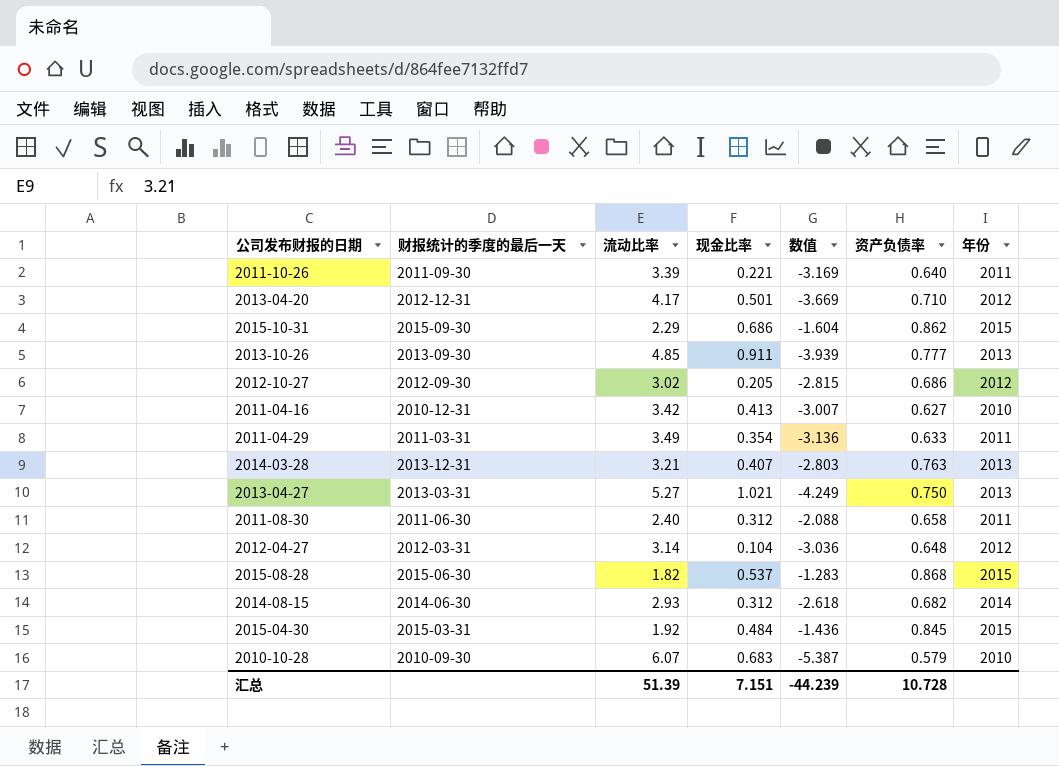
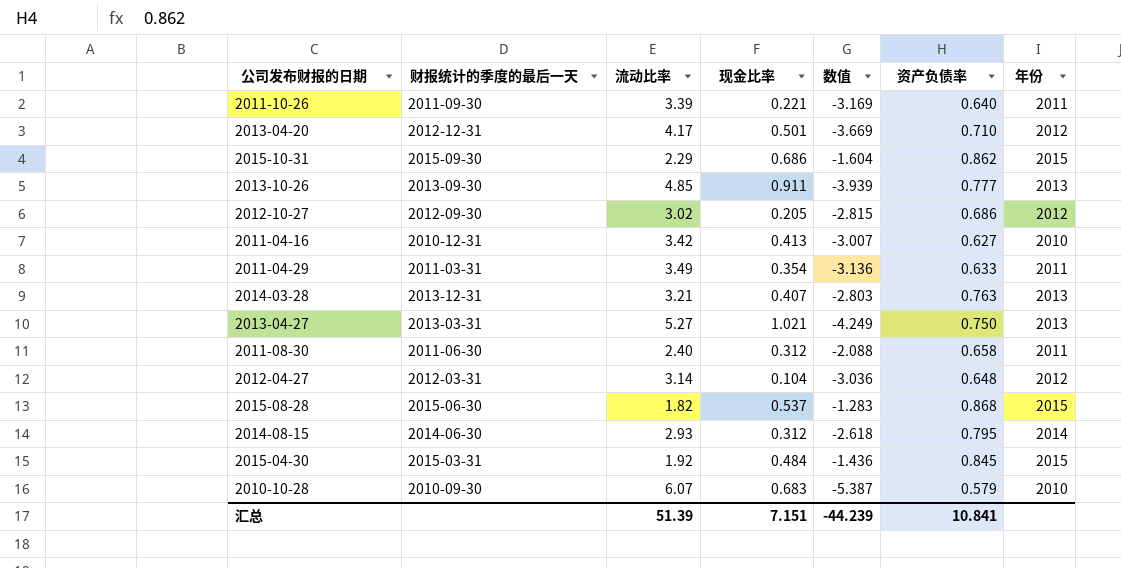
2014-08-15 | 资产负债率: 0.682 -> 0.795
汇总 | 资产负债率: 10.728 -> 10.841

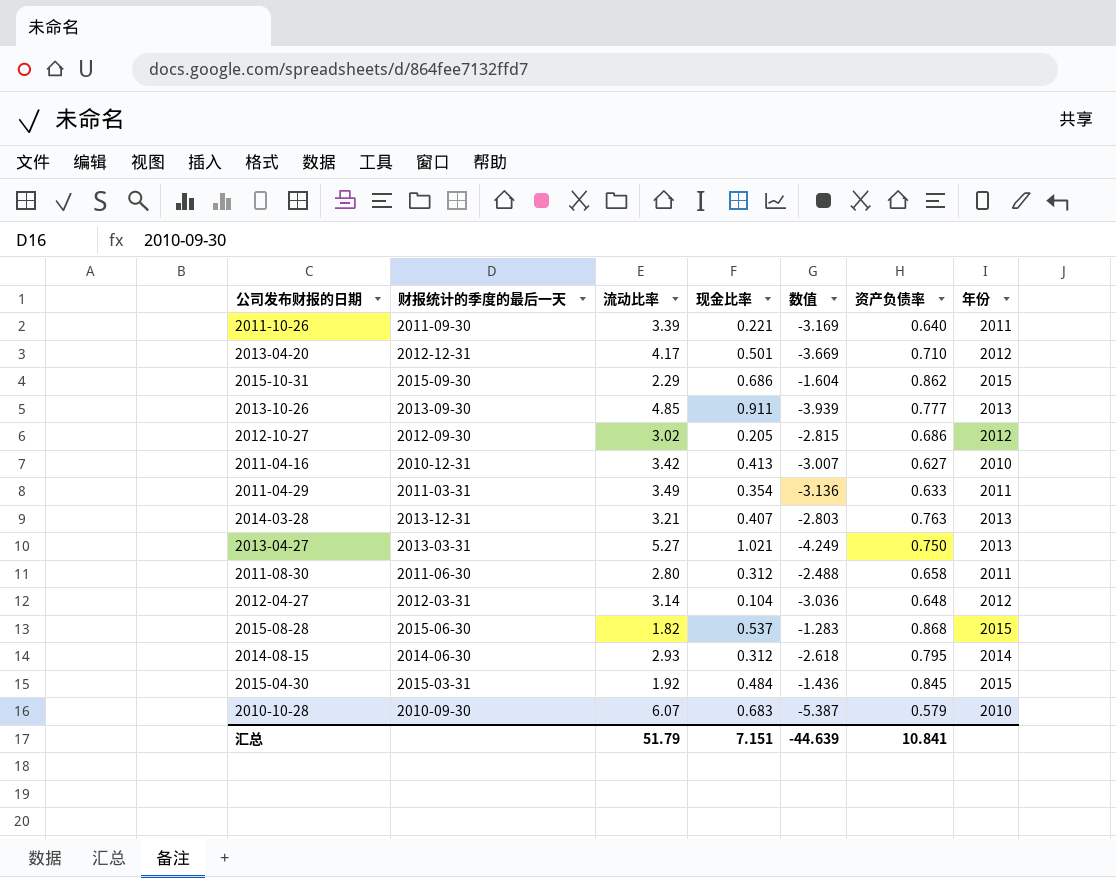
2011-08-30 | 流动比率: 2.40 -> 2.80
2011-08-30 | 数值: -2.088 -> -2.488
汇总 | 流动比率: 51.39 -> 51.79
汇总 | 数值: -44.239 -> -44.639

